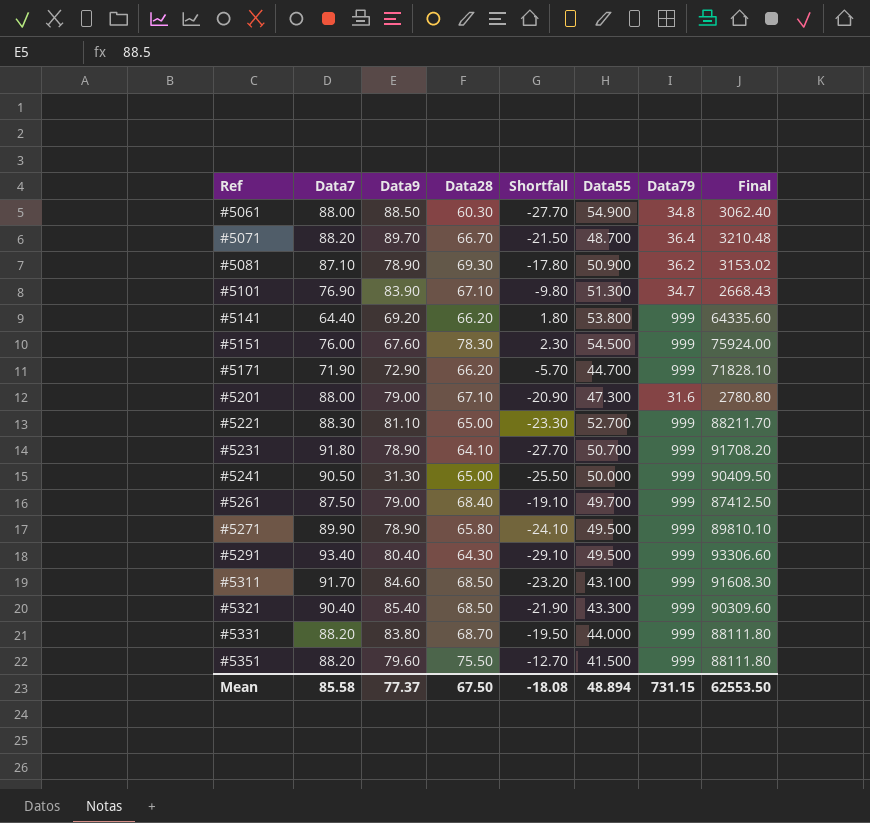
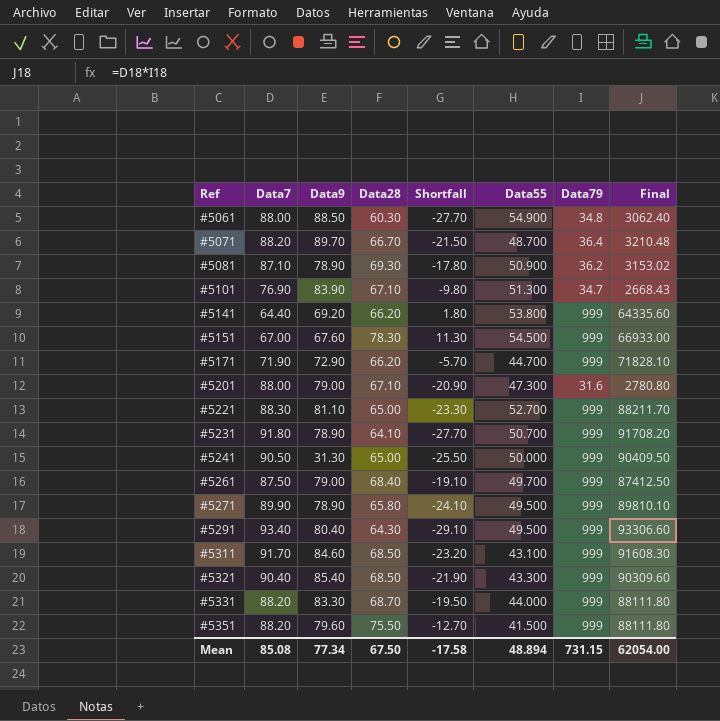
#5151 | Data7: 76.00 -> 67.00
#5151 | Shortfall: 2.30 -> 11.30
#5151 | Final: 75924.00 -> 66933.00
#5331 | Data9: 83.80 -> 83.30
Mean | Data7: 85.58 -> 85.08
Mean | Data9: 77.37 -> 77.34
Mean | Shortfall: -18.08 -> -17.58
Mean | Final: 62553.50 -> 62054.00

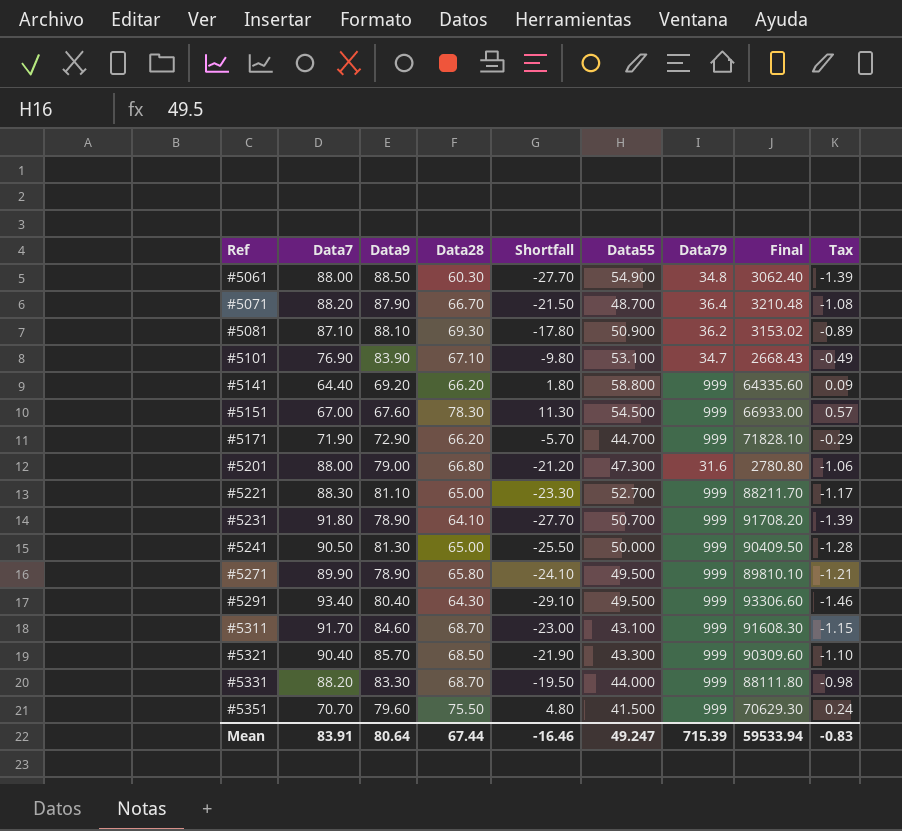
column Tax | formula: none -> [Shortfall] * 0.05
row #5261: 87.50 | 79.00 | 68.40 | -19.10 | 49.700 | 999 | 87412.50 -> none
#5071 | Data9: 89.70 -> 87.90
#5081 | Data9: 78.90 -> 88.10
#5101 | Data55: 51.300 -> 53.100
#5141 | Data55: 53.800 -> 58.800
#5201 | Data28: 67.10 -> 66.80
#5201 | Shortfall: -20.90 -> -21.20
#5241 | Data9: 31.30 -> 81.30
#5311 | Data28: 68.50 -> 68.70
#5311 | Shortfall: -23.20 -> -23.00
#5321 | Data9: 85.40 -> 85.70
#5351 | Data7: 88.20 -> 70.70
#5351 | Shortfall: -12.70 -> 4.80
#5351 | Final: 88111.80 -> 70629.30
Mean | Data7: 85.08 -> 83.91
Mean | Data9: 77.34 -> 80.64
Mean | Data28: 67.50 -> 67.44
Mean | Shortfall: -17.58 -> -16.46
Mean | Data55: 48.894 -> 49.247
Mean | Data79: 731.15 -> 715.39
Mean | Final: 62054.00 -> 59533.94

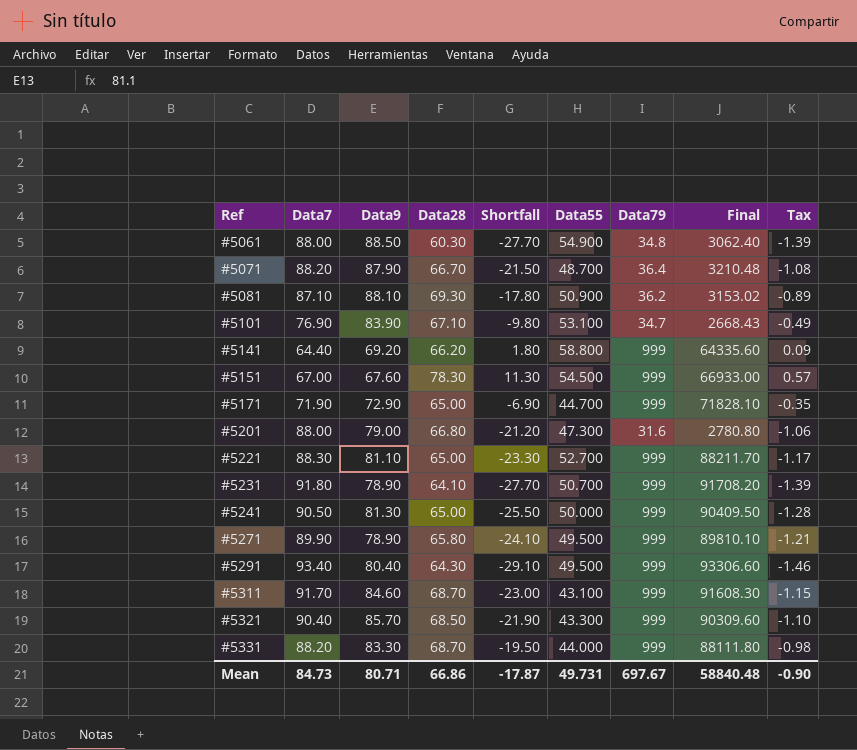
row #5351: 70.70 | 79.60 | 75.50 | 4.80 | 41.500 | 999 | 70629.30 | 0.24 -> none
#5171 | Data28: 66.20 -> 65.00
#5171 | Shortfall: -5.70 -> -6.90
#5171 | Tax: -0.29 -> -0.35
Mean | Data7: 83.91 -> 84.73
Mean | Data9: 80.64 -> 80.71
Mean | Data28: 67.44 -> 66.86
Mean | Shortfall: -16.46 -> -17.87
Mean | Data55: 49.247 -> 49.731
Mean | Data79: 715.39 -> 697.67
Mean | Final: 59533.94 -> 58840.48
Mean | Tax: -0.83 -> -0.90

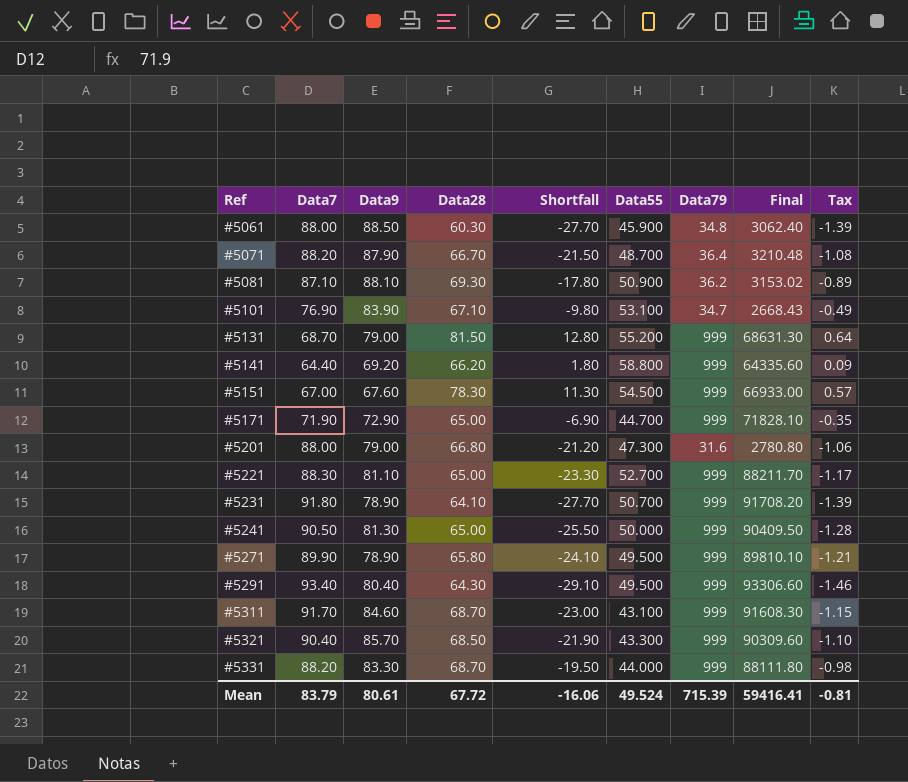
#5061 | Data55: 54.900 -> 45.900
row #5131: none -> 68.70 | 79.00 | 81.50 | 12.80 | 55.200 | 999 | 68631.30 | 0.64
Mean | Data7: 84.73 -> 83.79
Mean | Data9: 80.71 -> 80.61
Mean | Data28: 66.86 -> 67.72
Mean | Shortfall: -17.87 -> -16.06
Mean | Data55: 49.731 -> 49.524
Mean | Data79: 697.67 -> 715.39
Mean | Final: 58840.48 -> 59416.41
Mean | Tax: -0.90 -> -0.81

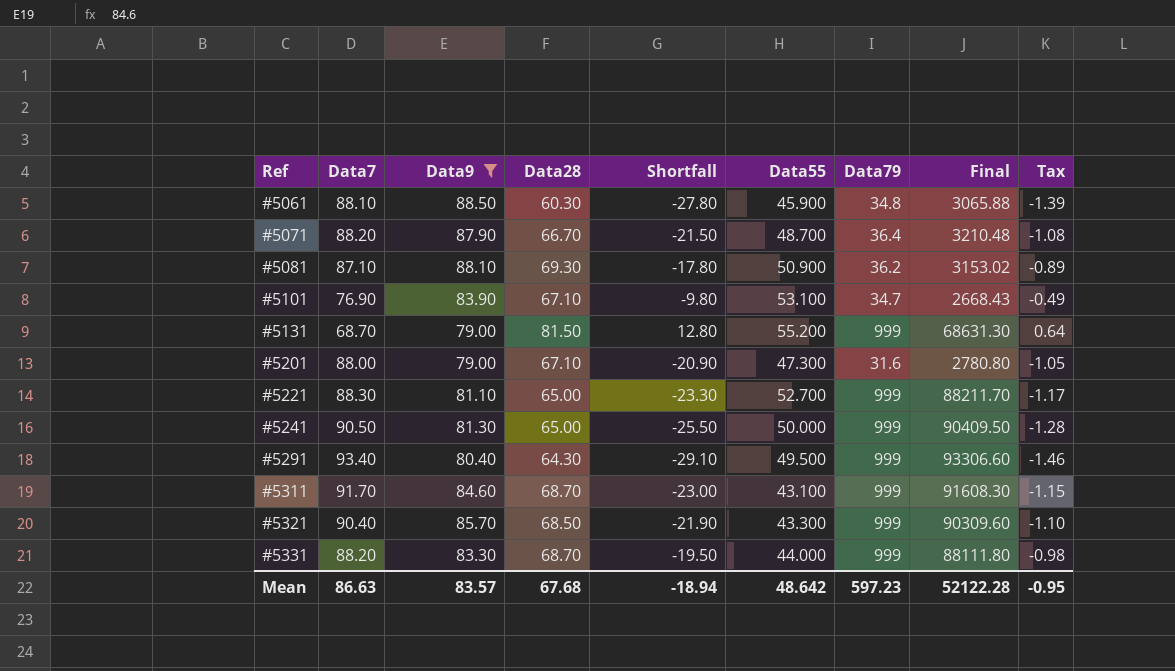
filter: none -> Data9 >= 79.00
#5061 | Data7: 88.00 -> 88.10
#5061 | Shortfall: -27.70 -> -27.80
#5061 | Final: 3062.40 -> 3065.88
#5201 | Data28: 66.80 -> 67.10
#5201 | Shortfall: -21.20 -> -20.90
#5201 | Tax: -1.06 -> -1.05
Mean | Data7: 83.79 -> 86.63
Mean | Data9: 80.61 -> 83.57
Mean | Data28: 67.72 -> 67.68
Mean | Shortfall: -16.06 -> -18.94
Mean | Data55: 49.524 -> 48.642
Mean | Data79: 715.39 -> 597.23
Mean | Final: 59416.41 -> 52122.28
Mean | Tax: -0.81 -> -0.95

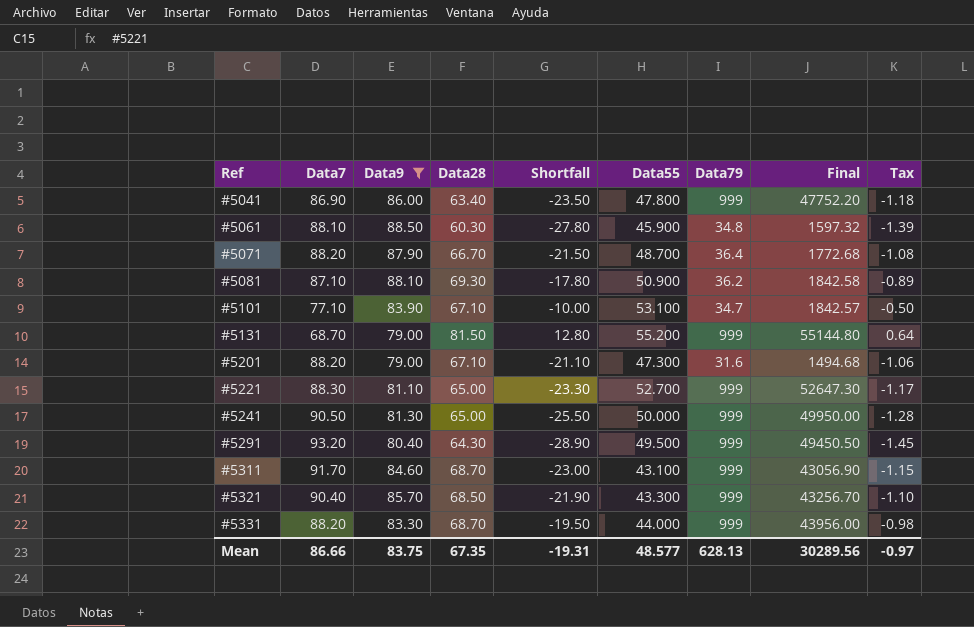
column Final | formula: [Data7] * [Data79] -> [Data55] * [Data79]
row #5041: none -> 86.90 | 86.00 | 63.40 | -23.50 | 47.800 | 999 | 47752.20 | -1.18
#5101 | Data7: 76.90 -> 77.10
#5101 | Shortfall: -9.80 -> -10.00
#5101 | Tax: -0.49 -> -0.50
#5201 | Data7: 88.00 -> 88.20
#5201 | Shortfall: -20.90 -> -21.10
#5201 | Tax: -1.05 -> -1.06
#5291 | Data7: 93.40 -> 93.20
#5291 | Shortfall: -29.10 -> -28.90
#5291 | Tax: -1.46 -> -1.45
Mean | Data7: 86.63 -> 86.66
Mean | Data9: 83.57 -> 83.75
Mean | Data28: 67.68 -> 67.35
Mean | Shortfall: -18.94 -> -19.31
Mean | Data55: 48.642 -> 48.577
Mean | Data79: 597.23 -> 628.13
Mean | Final: 52122.28 -> 30289.56
Mean | Tax: -0.95 -> -0.97

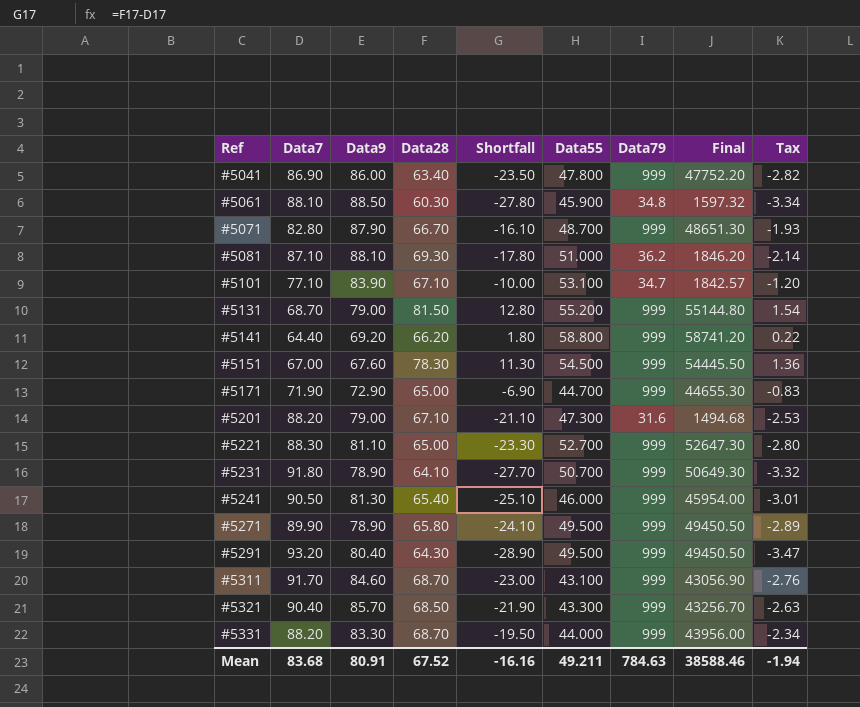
filter: Data9 >= 79.00 -> none
column Tax | formula: [Shortfall] * 0.05 -> [Shortfall] * 0.12
#5071 | Data7: 88.20 -> 82.80
#5071 | Shortfall: -21.50 -> -16.10
#5071 | Data79: 36.4 -> 999
#5071 | Final: 1772.68 -> 48651.30
#5081 | Data55: 50.900 -> 51.000
#5081 | Final: 1842.58 -> 1846.20
#5241 | Data28: 65.00 -> 65.40
#5241 | Shortfall: -25.50 -> -25.10
#5241 | Data55: 50.000 -> 46.000
#5241 | Final: 49950.00 -> 45954.00
Mean | Data7: 86.66 -> 83.68
Mean | Data9: 83.75 -> 80.91
Mean | Data28: 67.35 -> 67.52
Mean | Shortfall: -19.31 -> -16.16
Mean | Data55: 48.577 -> 49.211
Mean | Data79: 628.13 -> 784.63
Mean | Final: 30289.56 -> 38588.46
Mean | Tax: -0.97 -> -1.94

